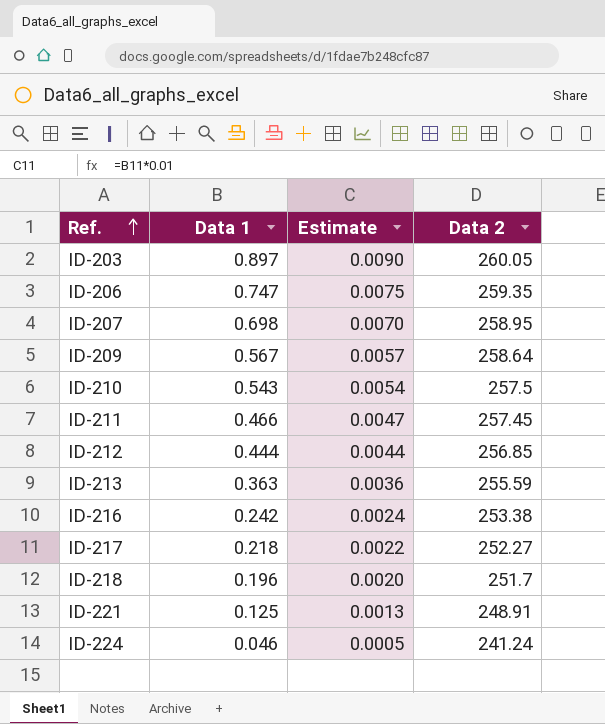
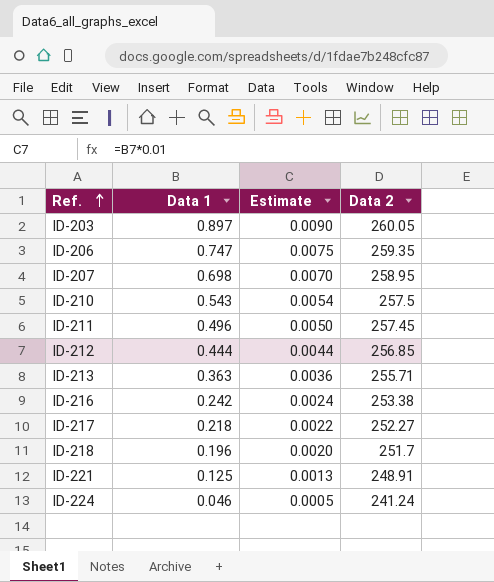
row ID-209: 0.567 | 0.0057 | 258.64 -> none
ID-211 | Data 1: 0.466 -> 0.496
ID-211 | Estimate: 0.0047 -> 0.0050
ID-213 | Data 2: 255.59 -> 255.71

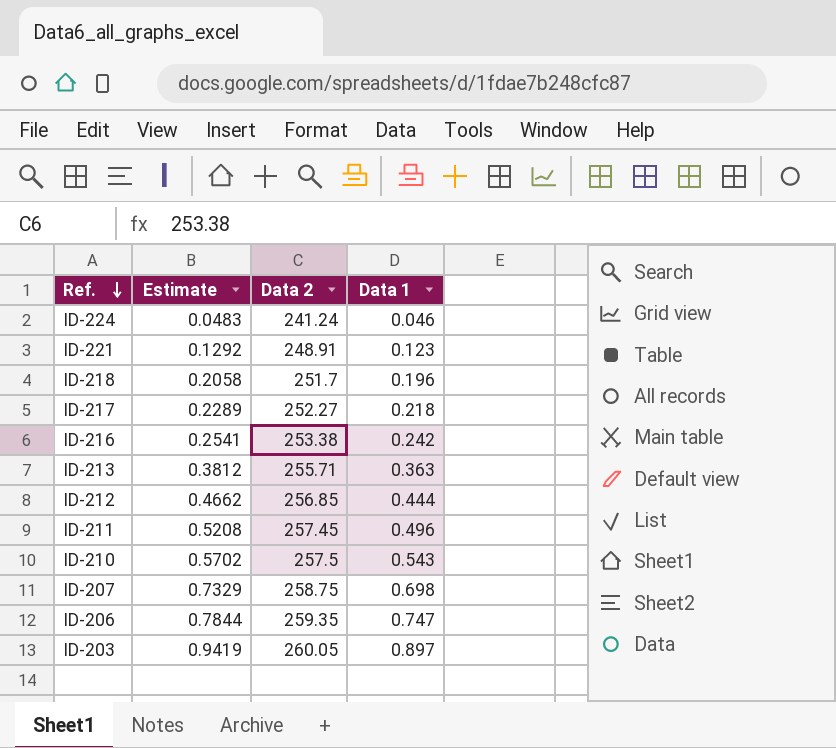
row order: Ref. ascending -> Ref. descending
column Estimate | formula: [Data 1] * 0.01 -> [Data 1] * 1.05
column Data 1 | position: 2 -> 4
ID-221 | Data 1: 0.125 -> 0.123
ID-207 | Data 2: 258.95 -> 258.75

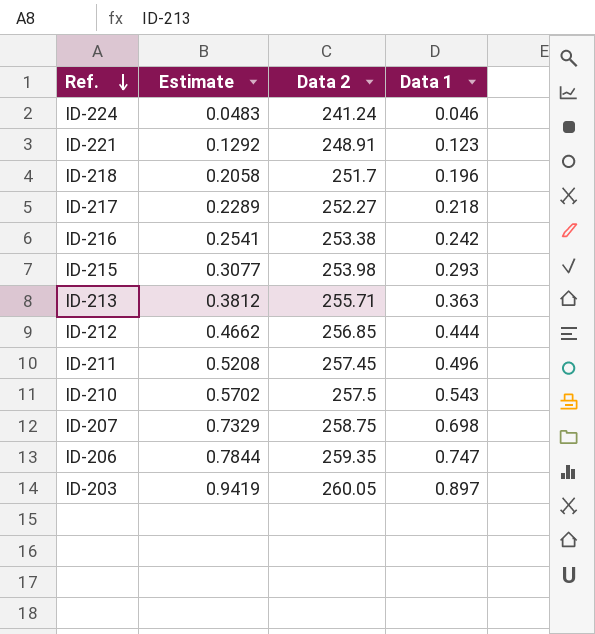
row ID-215: none -> 0.3077 | 253.98 | 0.293

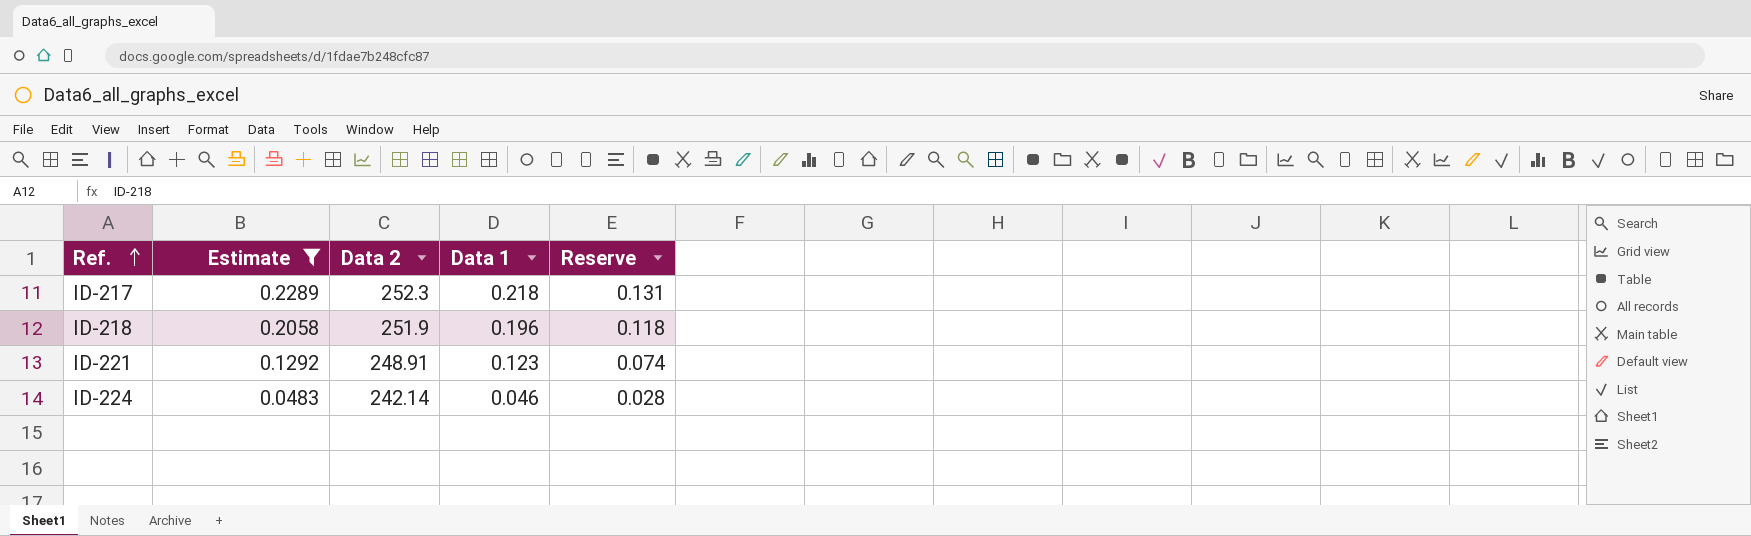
filter: none -> Estimate <= 0.2289
row order: Ref. descending -> Ref. ascending
column Reserve | formula: none -> [Data 1] * 0.6
ID-217 | Data 2: 252.27 -> 252.3
ID-218 | Data 2: 251.7 -> 251.9
ID-224 | Data 2: 241.24 -> 242.14

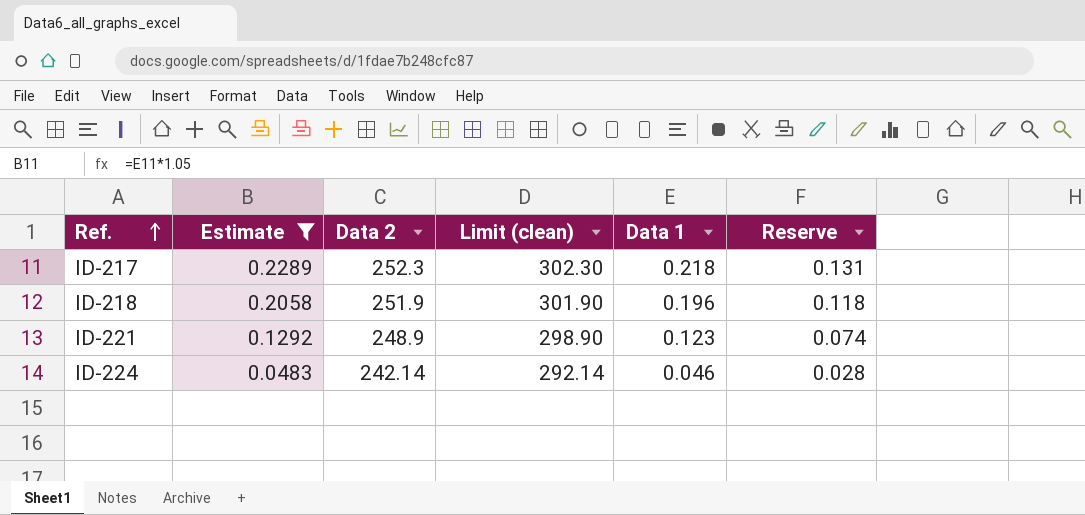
column Limit (clean) | formula: none -> [Data 2] + 50
ID-221 | Data 2: 248.91 -> 248.9

